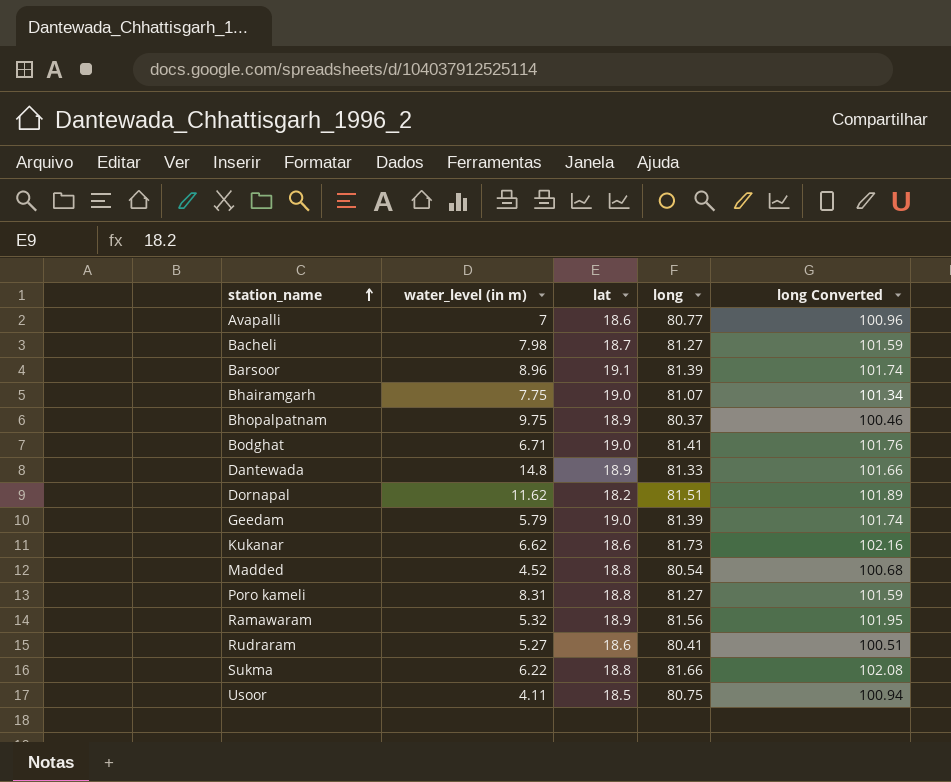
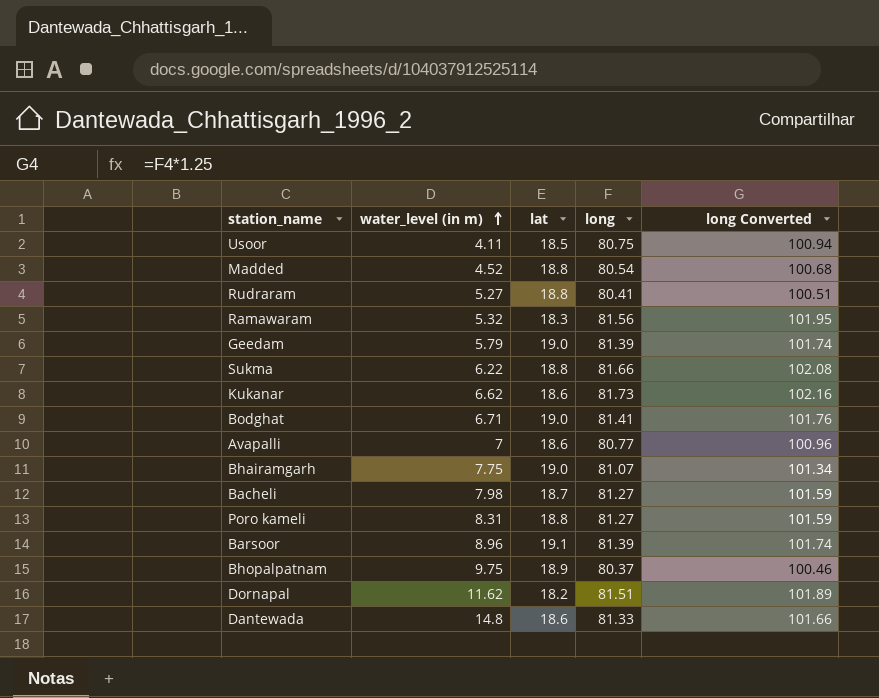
row order: station_name ascending -> water_level (in m) ascending
Rudraram | lat: 18.6 -> 18.8
Ramawaram | lat: 18.9 -> 18.3
Dantewada | lat: 18.9 -> 18.6

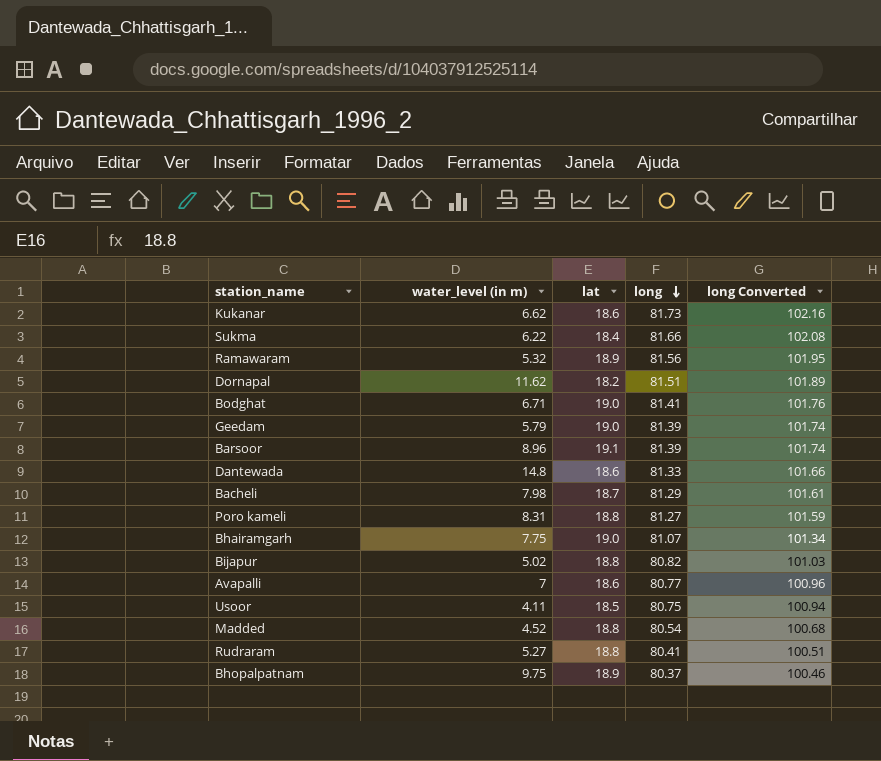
row order: water_level (in m) ascending -> long descending
Sukma | lat: 18.8 -> 18.4
Ramawaram | lat: 18.3 -> 18.9
Bacheli | long: 81.27 -> 81.29
Bacheli | long Converted: 101.59 -> 101.61
row Bijapur: none -> 5.02 | 18.8 | 80.82 | 101.03

